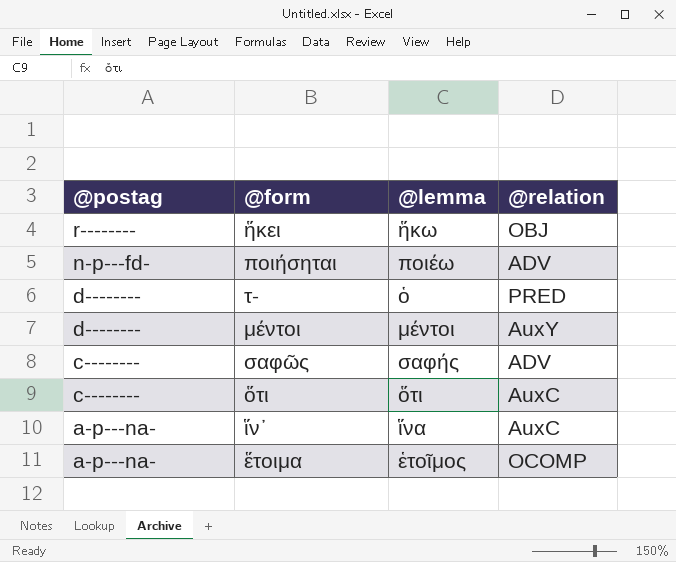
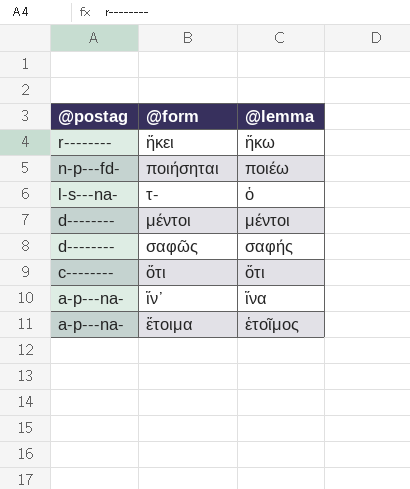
column @relation | position: 4 -> none
τ- | @postag: d-------- -> l-s---na-
σαφῶς | @postag: c-------- -> d--------

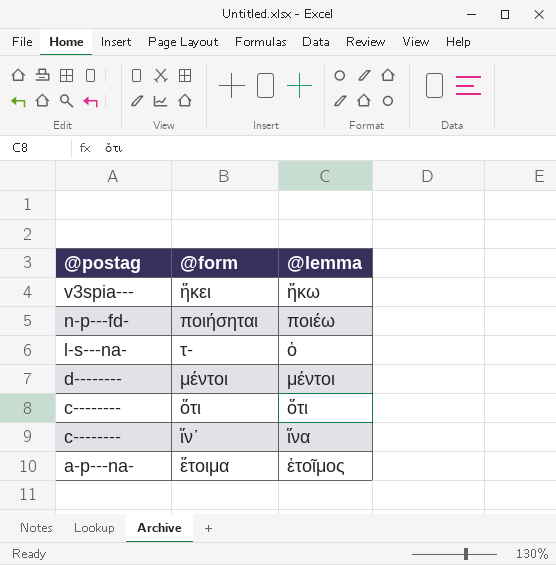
row σαφῶς: d-------- | σαφής -> none
ἥκει | @postag: r-------- -> v3spia---
ἵν᾽ | @postag: a-p---na- -> c--------

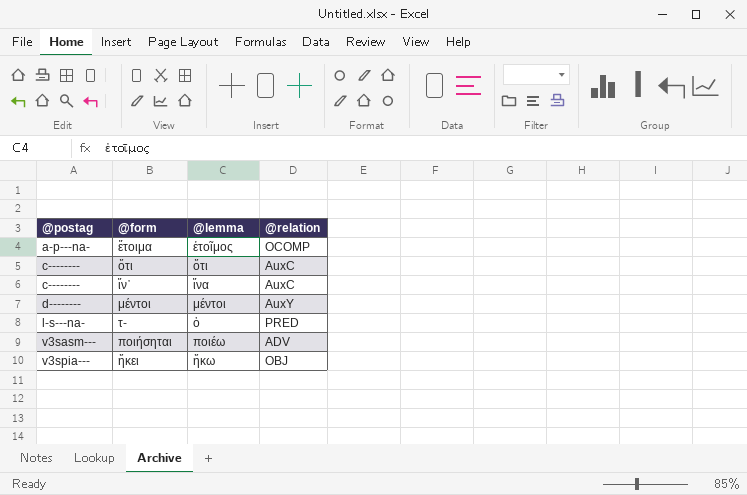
row order: @postag descending -> @postag ascending
column @relation | position: none -> 4
ποιήσηται | @postag: n-p---fd- -> v3sasm---

